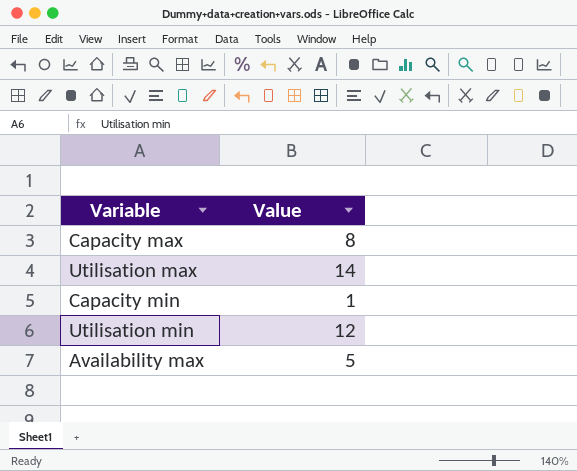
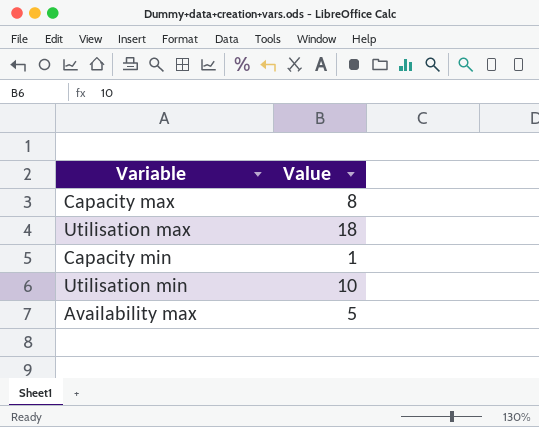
Utilisation max | Value: 14 -> 18
Utilisation min | Value: 12 -> 10

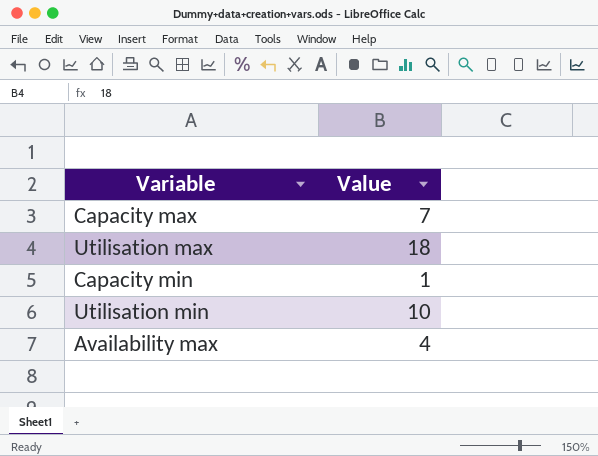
Capacity max | Value: 8 -> 7
Availability max | Value: 5 -> 4

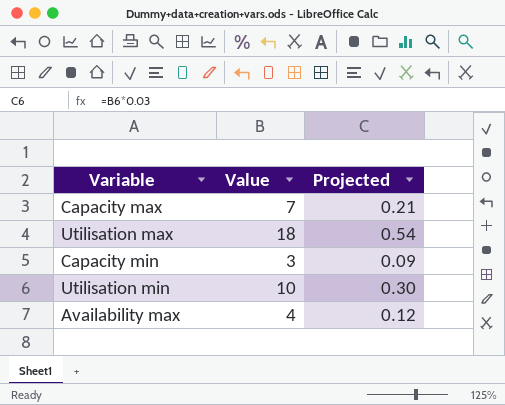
column Projected | formula: none -> [Value] * 0.03
Capacity min | Value: 1 -> 3

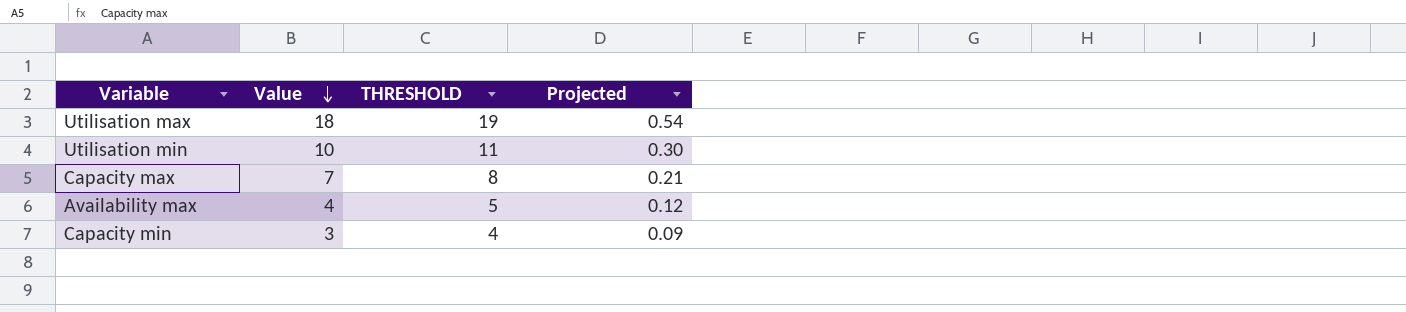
row order: none -> Value descending
column THRESHOLD | formula: none -> [Value] + 1

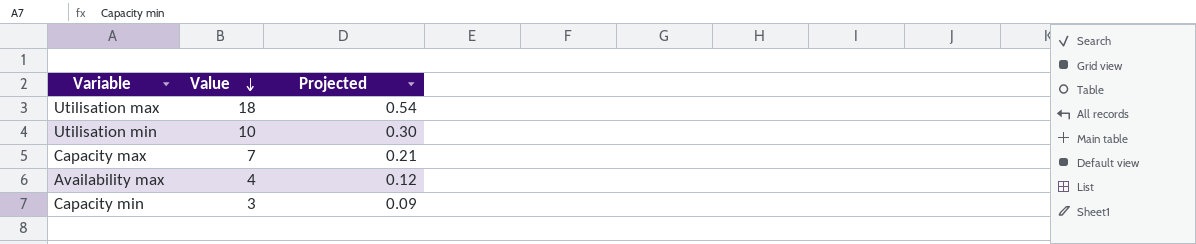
column THRESHOLD | formula: [Value] + 1 -> none

